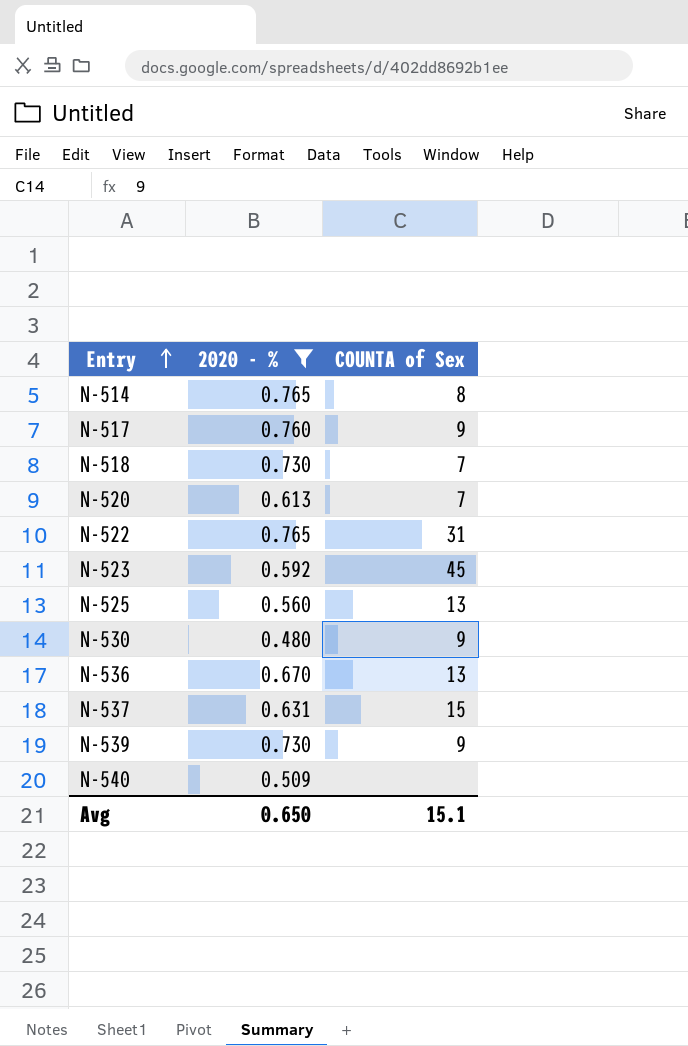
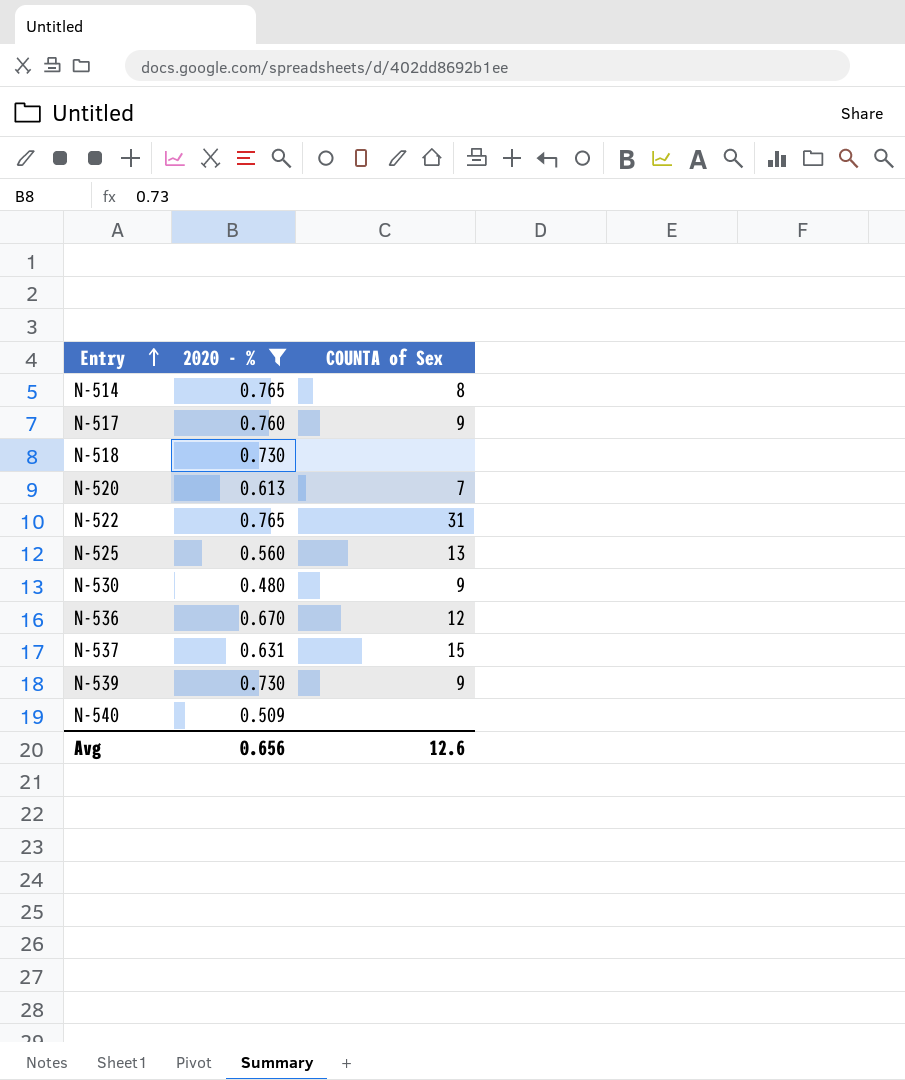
row N-523: 0.592 | 45 -> none
N-518 | COUNTA of Sex: 7 -> none
N-536 | COUNTA of Sex: 13 -> 12
Avg | 2020 - %: 0.650 -> 0.656
Avg | COUNTA of Sex: 15.1 -> 12.6

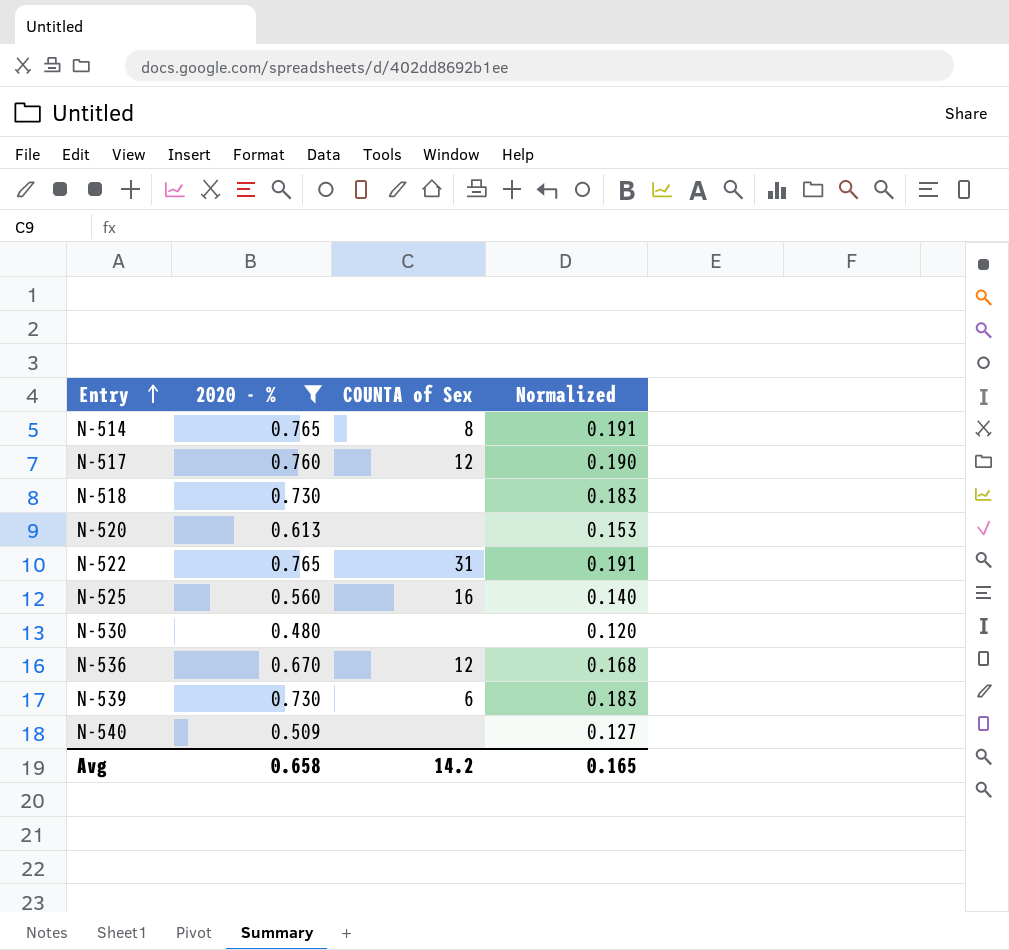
column Normalized | formula: none -> [2020 - %] * 0.25
row N-537: 0.631 | 15 -> none
N-517 | COUNTA of Sex: 9 -> 12
N-520 | COUNTA of Sex: 7 -> none
N-525 | COUNTA of Sex: 13 -> 16
N-530 | COUNTA of Sex: 9 -> none
N-539 | COUNTA of Sex: 9 -> 6
Avg | 2020 - %: 0.656 -> 0.658
Avg | COUNTA of Sex: 12.6 -> 14.2

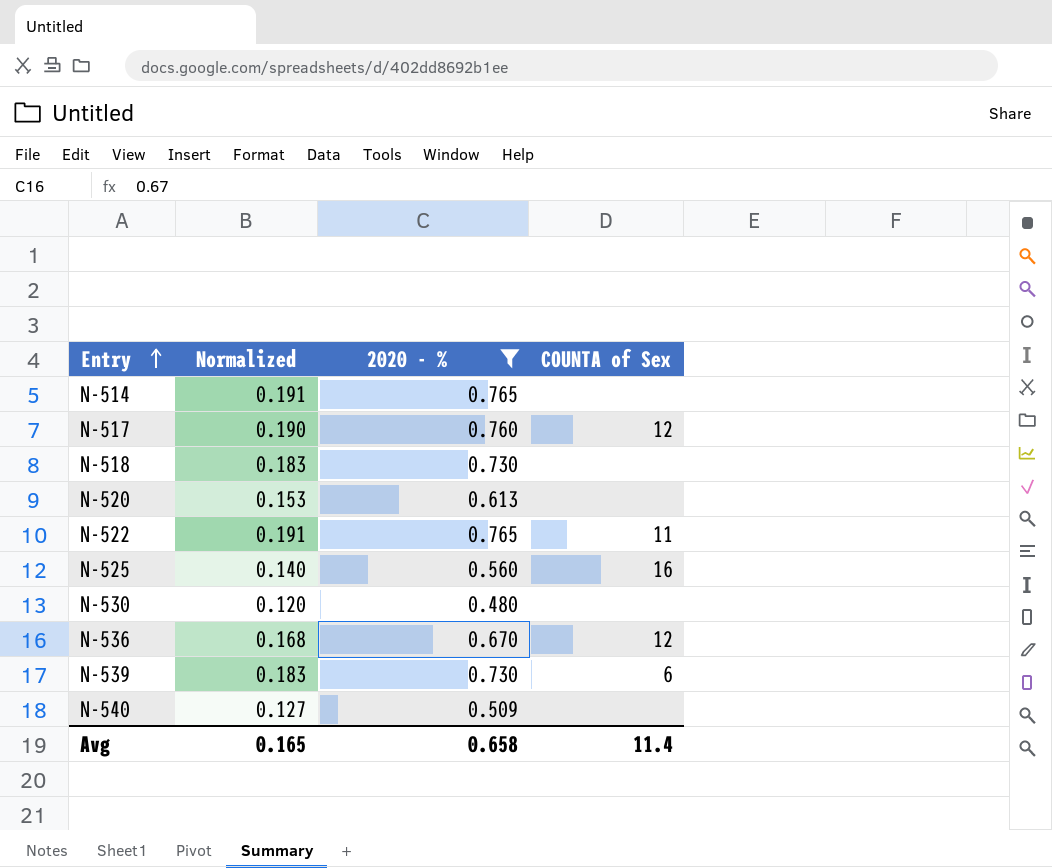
column Normalized | position: 4 -> 2
N-514 | COUNTA of Sex: 8 -> none
N-522 | COUNTA of Sex: 31 -> 11
Avg | COUNTA of Sex: 14.2 -> 11.4

